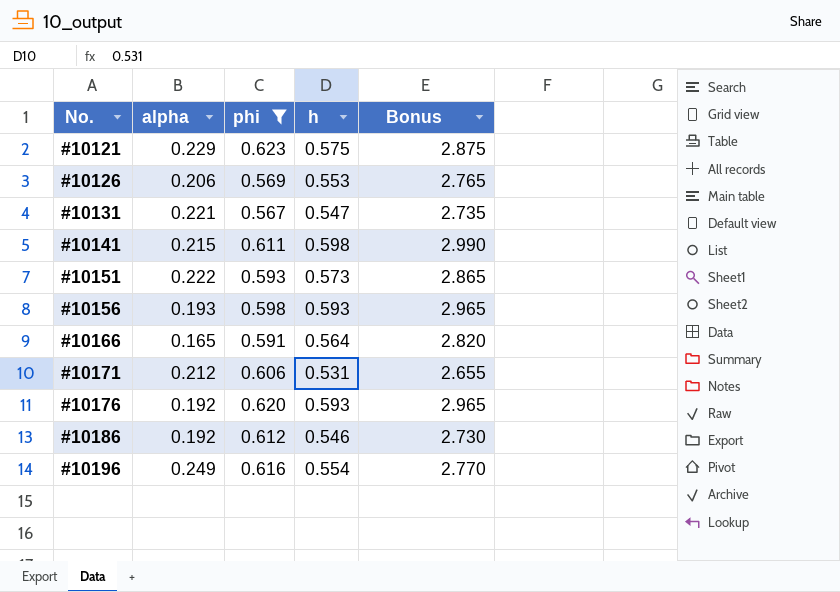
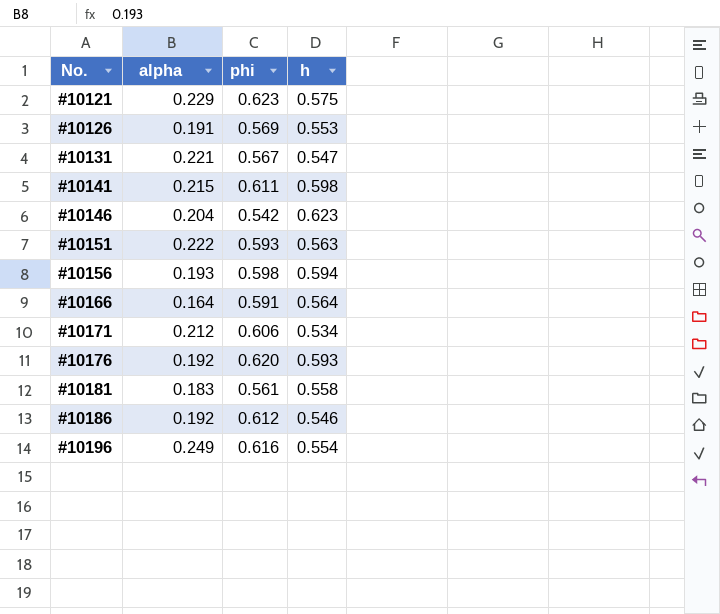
filter: phi >= 0.567 -> none
column Bonus | formula: [h] * 5 -> none
#10126 | alpha: 0.206 -> 0.191
#10151 | h: 0.573 -> 0.563
#10156 | h: 0.593 -> 0.594
#10166 | alpha: 0.165 -> 0.164
#10171 | h: 0.531 -> 0.534

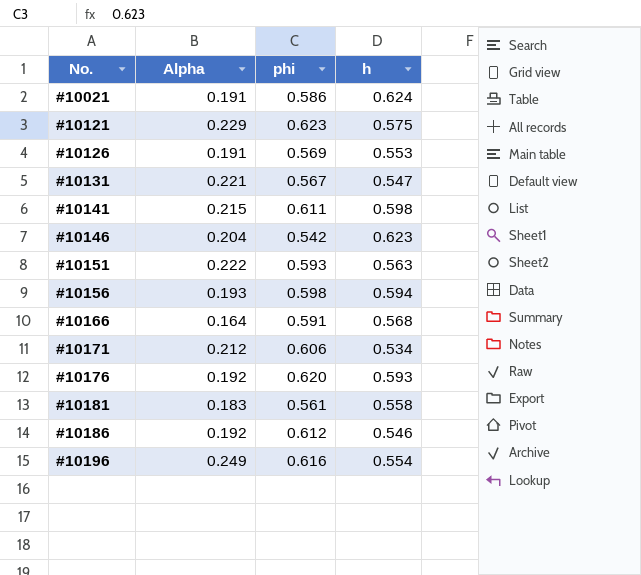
column name: alpha -> Alpha
row #10021: none -> 0.191 | 0.586 | 0.624
#10166 | h: 0.564 -> 0.568

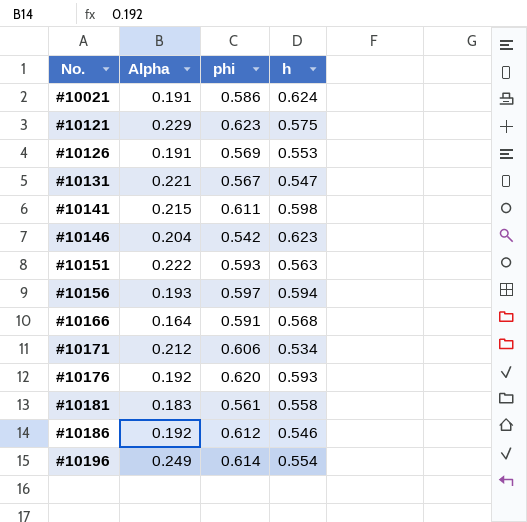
#10156 | phi: 0.598 -> 0.597
#10196 | phi: 0.616 -> 0.614

